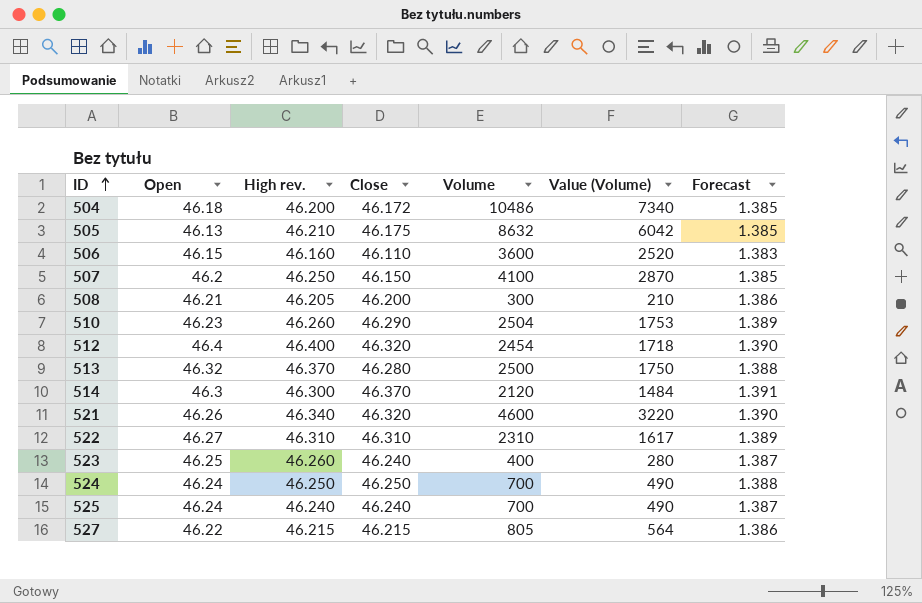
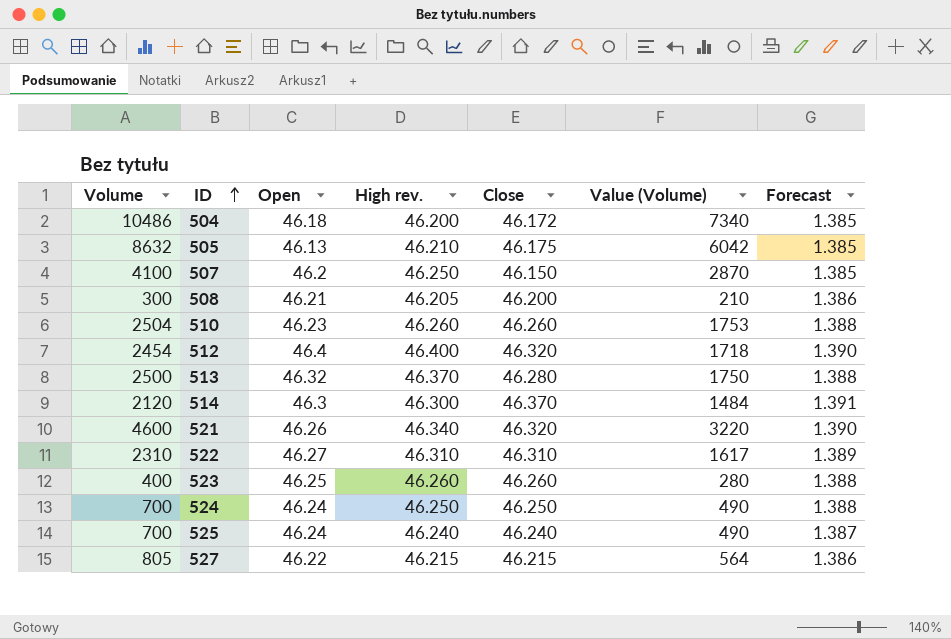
column Volume | position: 5 -> 1
row 506: 46.15 | 46.160 | 46.110 | 3600 | 2520 | 1.383 -> none
510 | Close: 46.290 -> 46.260
510 | Forecast: 1.389 -> 1.388
523 | Close: 46.240 -> 46.260
523 | Forecast: 1.387 -> 1.388

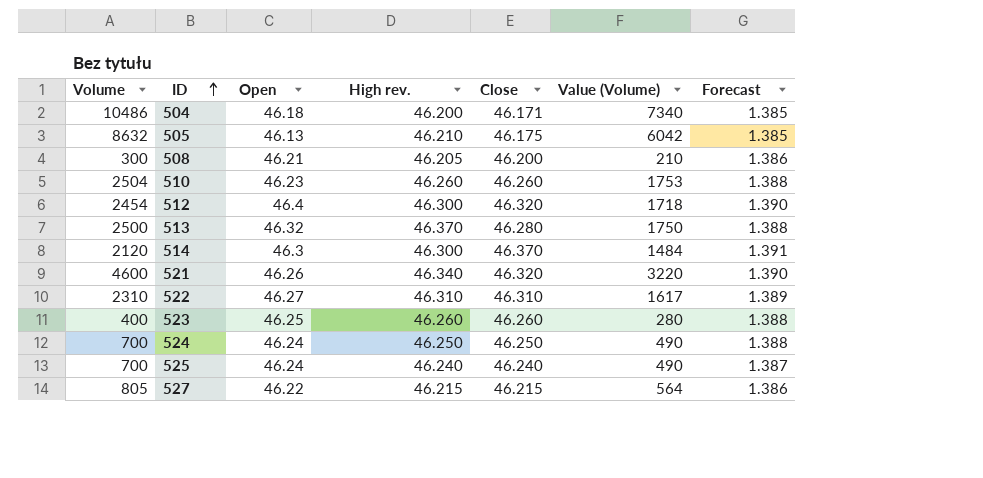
row 507: 4100 | 46.2 | 46.250 | 46.150 | 2870 | 1.385 -> none
504 | Close: 46.172 -> 46.171
512 | High rev.: 46.400 -> 46.300

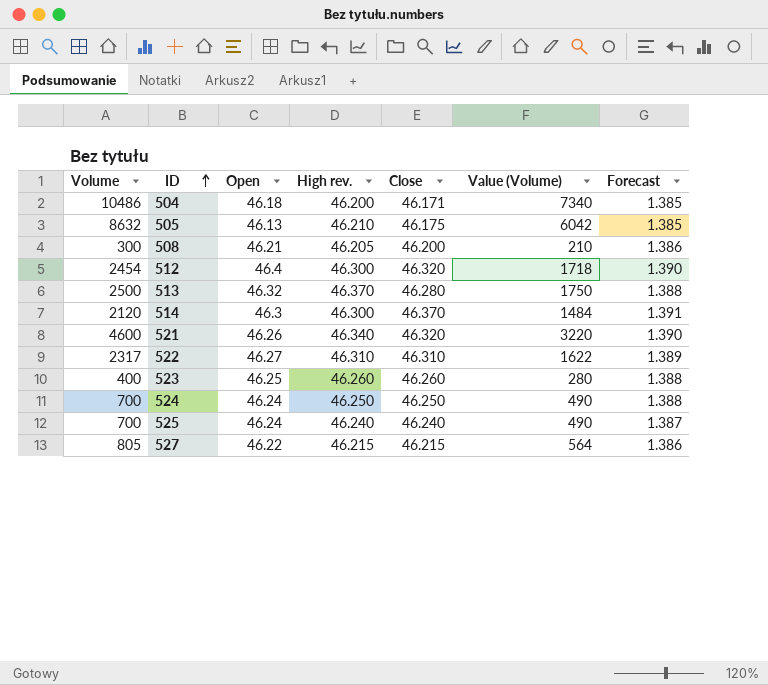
row 510: 2504 | 46.23 | 46.260 | 46.260 | 1753 | 1.388 -> none
522 | Volume: 2310 -> 2317
522 | Value (Volume): 1617 -> 1622

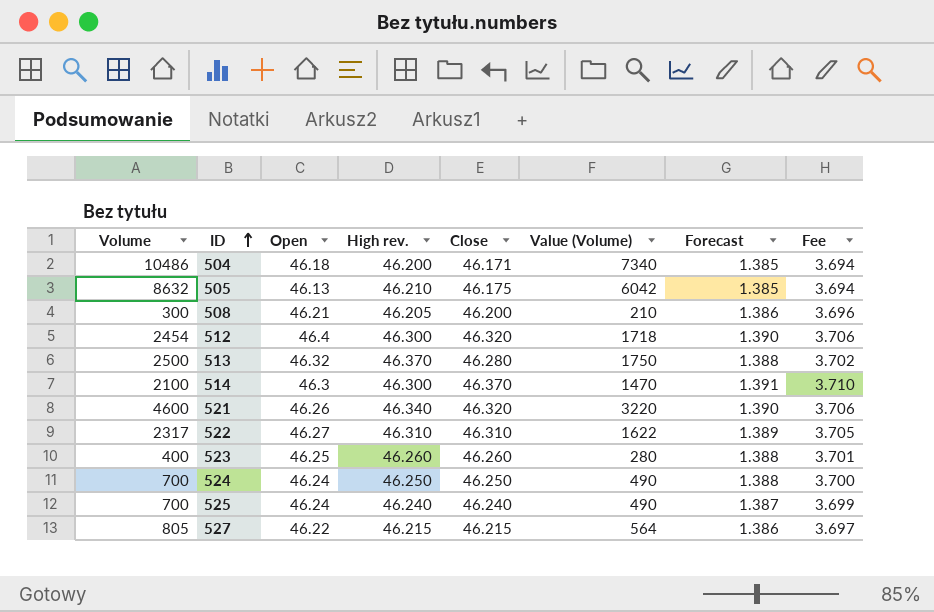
column Fee | formula: none -> [Close] * 0.08
514 | Volume: 2120 -> 2100
514 | Value (Volume): 1484 -> 1470

